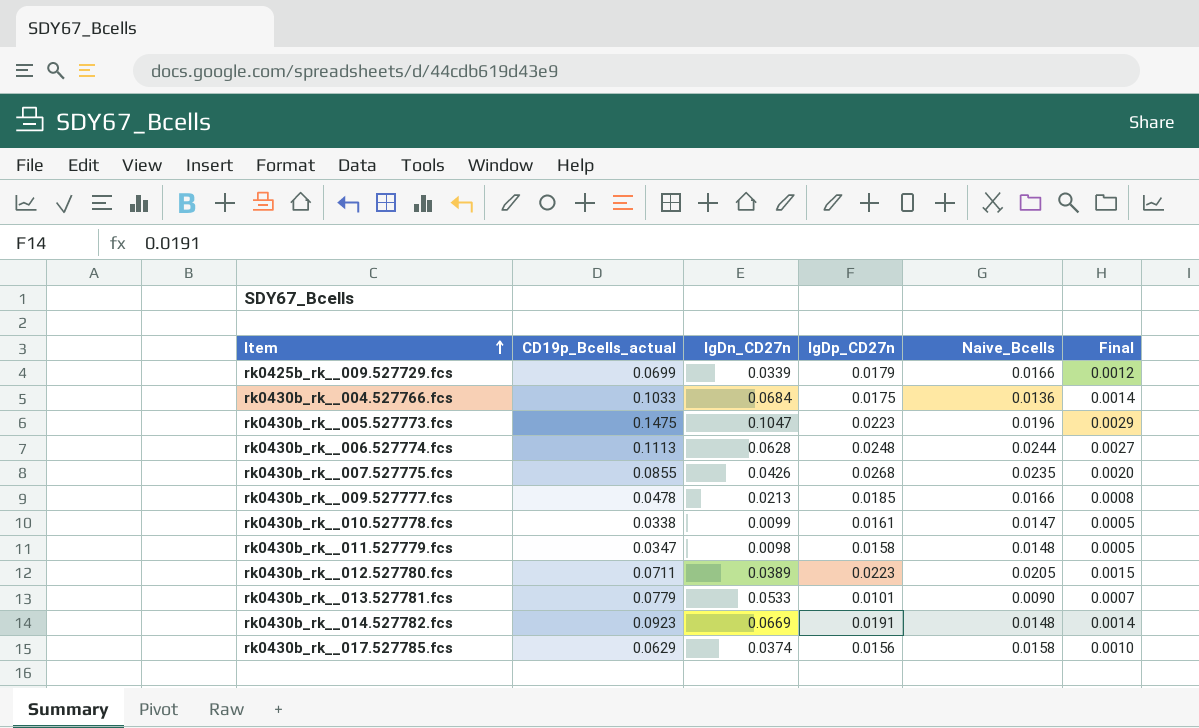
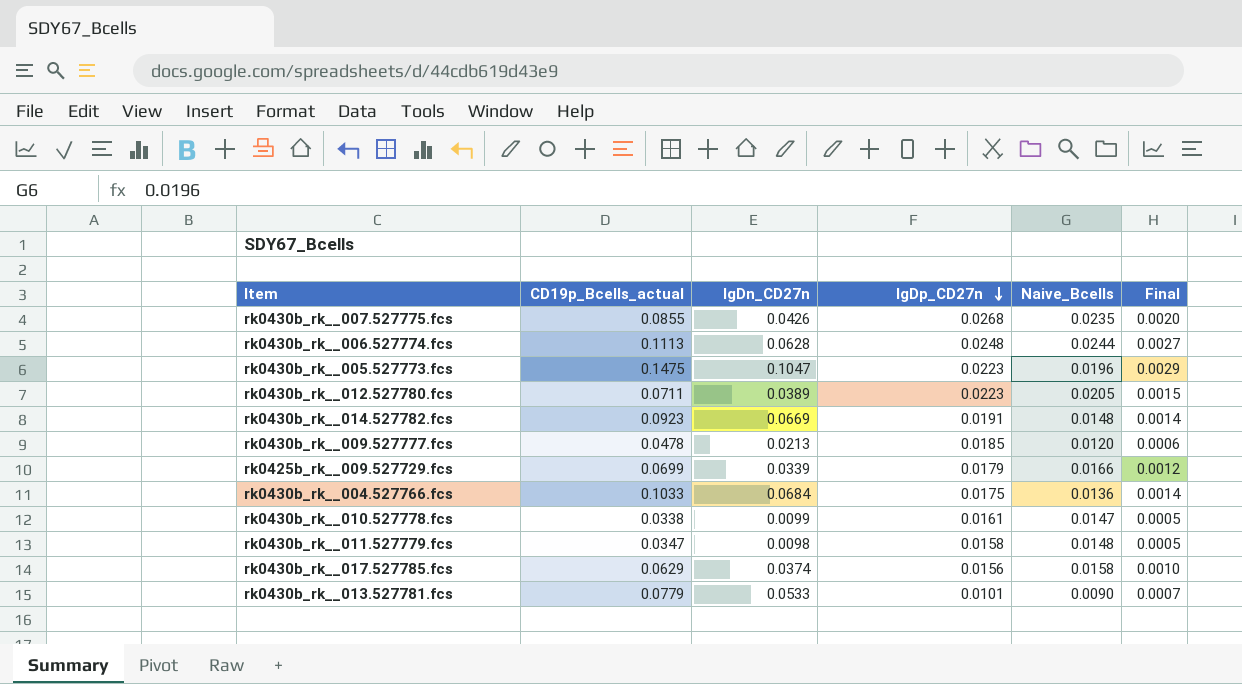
row order: Item ascending -> IgDp_CD27n descending
rk0430b_rk__009.527777.fcs | Naive_Bcells: 0.0166 -> 0.0120
rk0430b_rk__009.527777.fcs | Final: 0.0008 -> 0.0006

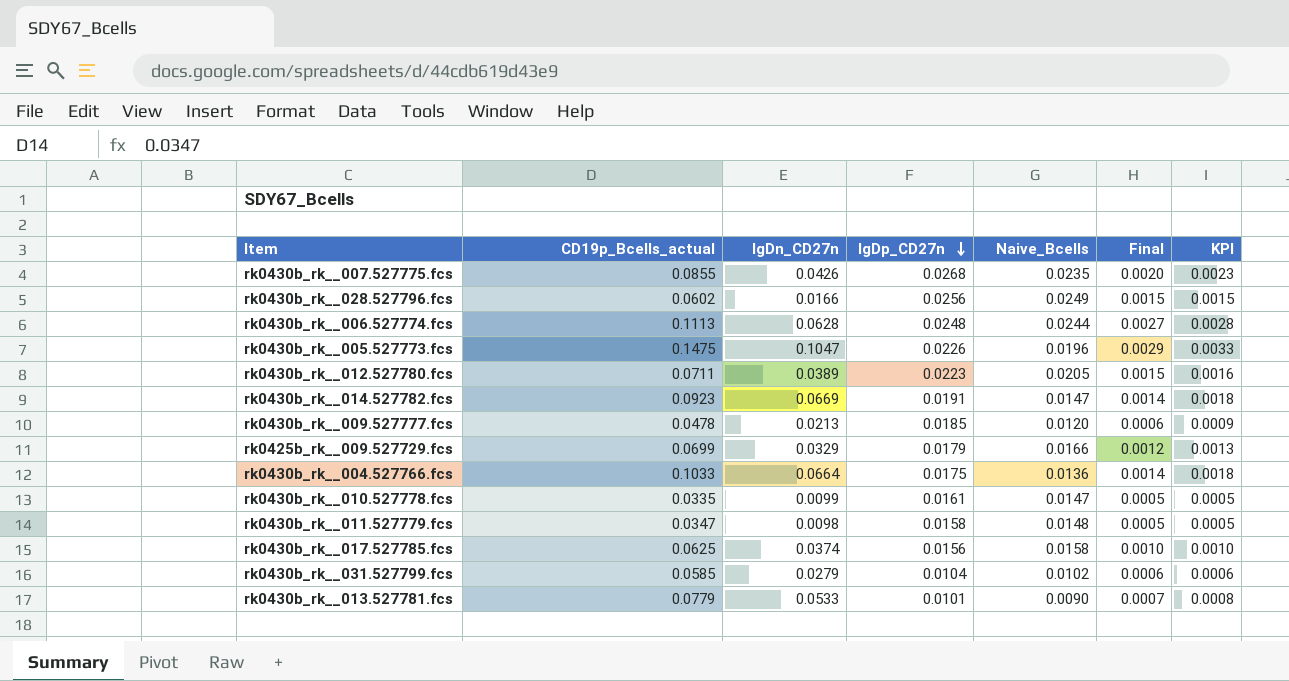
column KPI | formula: none -> [CD19p_Bcells_actual] * [IgDp_CD27n]
row rk0430b_rk__028.527796.fcs: none -> 0.0602 | 0.0166 | 0.0256 | 0.0249 | 0.0015 | 0.0015
rk0430b_rk__005.527773.fcs | IgDp_CD27n: 0.0223 -> 0.0226
rk0430b_rk__014.527782.fcs | Naive_Bcells: 0.0148 -> 0.0147
rk0425b_rk__009.527729.fcs | IgDn_CD27n: 0.0339 -> 0.0329
rk0430b_rk__004.527766.fcs | IgDn_CD27n: 0.0684 -> 0.0664
rk0430b_rk__010.527778.fcs | CD19p_Bcells_actual: 0.0338 -> 0.0335
rk0430b_rk__017.527785.fcs | CD19p_Bcells_actual: 0.0629 -> 0.0625
row rk0430b_rk__031.527799.fcs: none -> 0.0585 | 0.0279 | 0.0104 | 0.0102 | 0.0006 | 0.0006

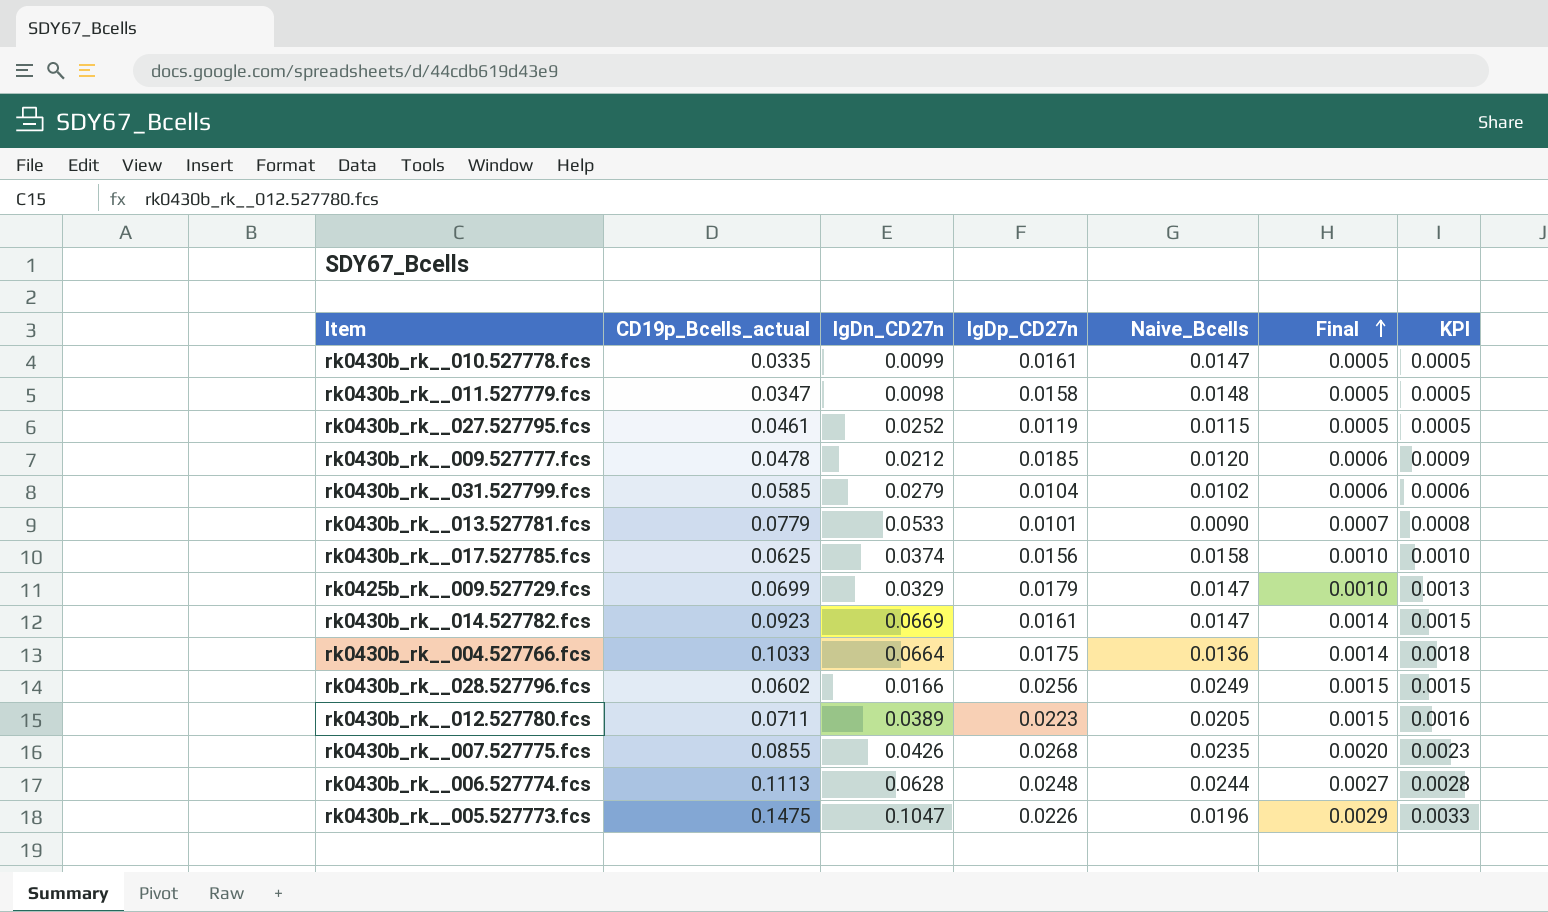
row order: IgDp_CD27n descending -> Final ascending
row rk0430b_rk__027.527795.fcs: none -> 0.0461 | 0.0252 | 0.0119 | 0.0115 | 0.0005 | 0.0005
rk0430b_rk__009.527777.fcs | IgDn_CD27n: 0.0213 -> 0.0212
rk0425b_rk__009.527729.fcs | Naive_Bcells: 0.0166 -> 0.0147
rk0425b_rk__009.527729.fcs | Final: 0.0012 -> 0.0010
rk0430b_rk__014.527782.fcs | IgDp_CD27n: 0.0191 -> 0.0161
rk0430b_rk__014.527782.fcs | KPI: 0.0018 -> 0.0015

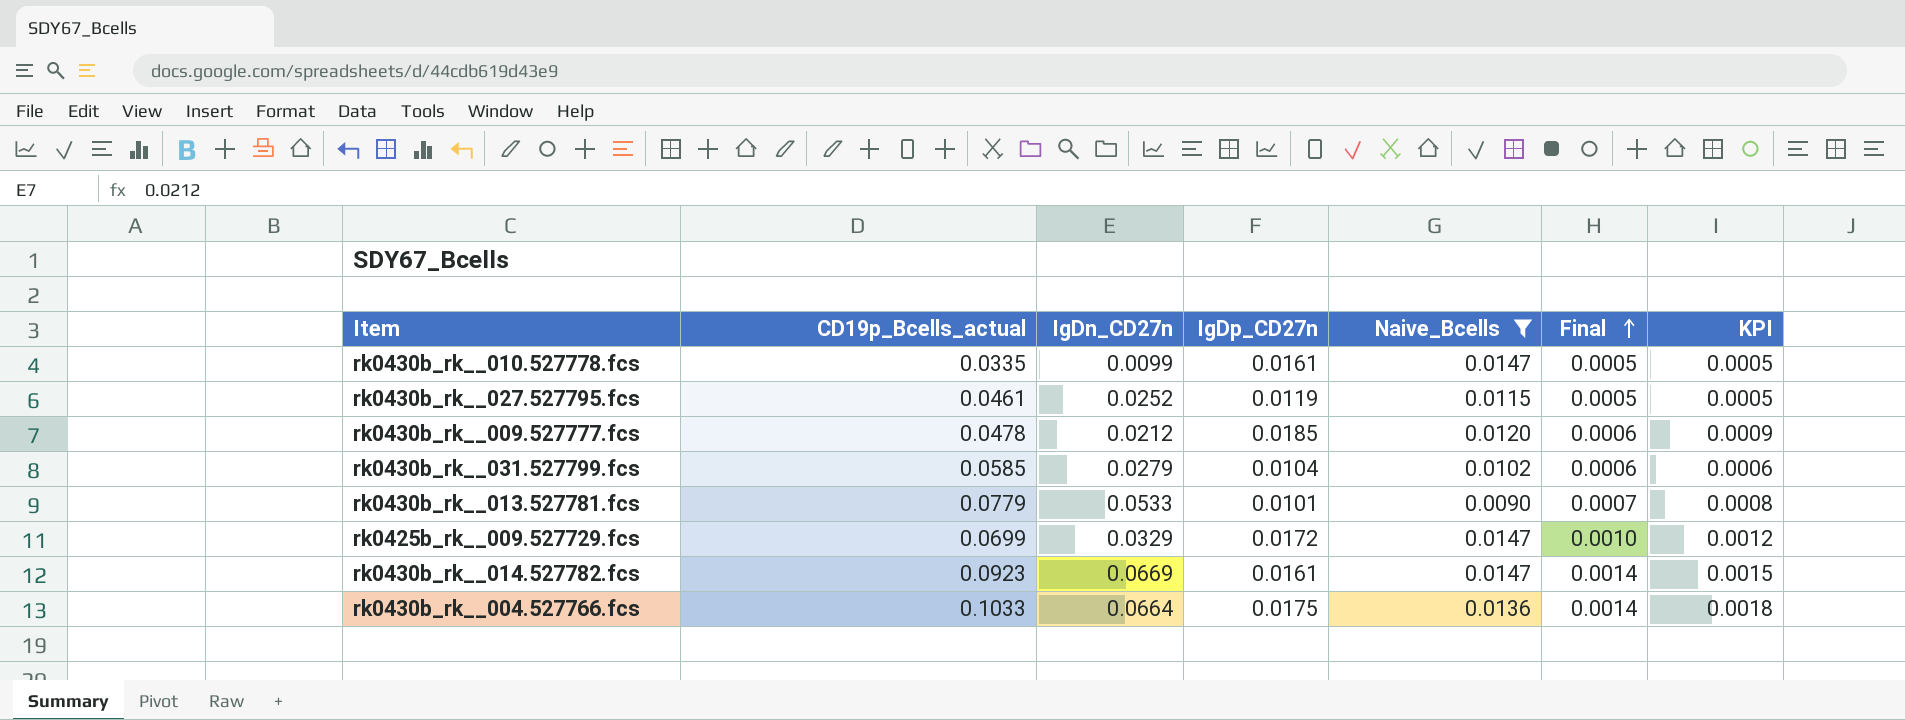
filter: none -> Naive_Bcells <= 0.0147
rk0425b_rk__009.527729.fcs | IgDp_CD27n: 0.0179 -> 0.0172
rk0425b_rk__009.527729.fcs | KPI: 0.0013 -> 0.0012

